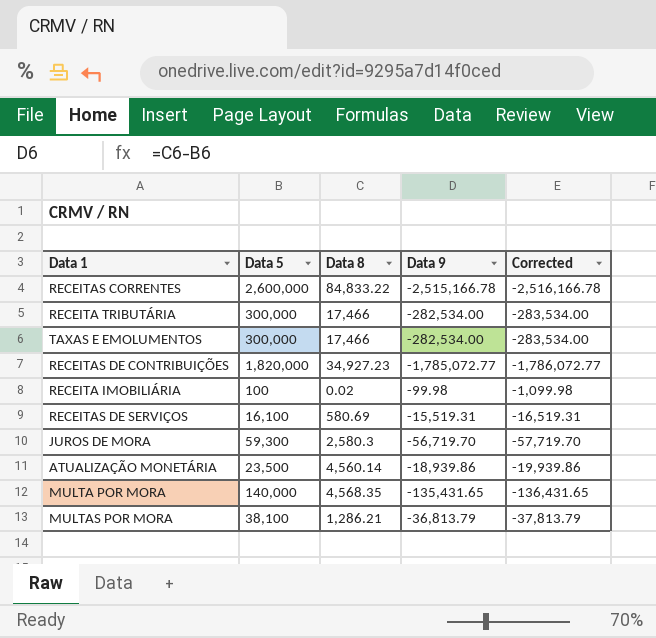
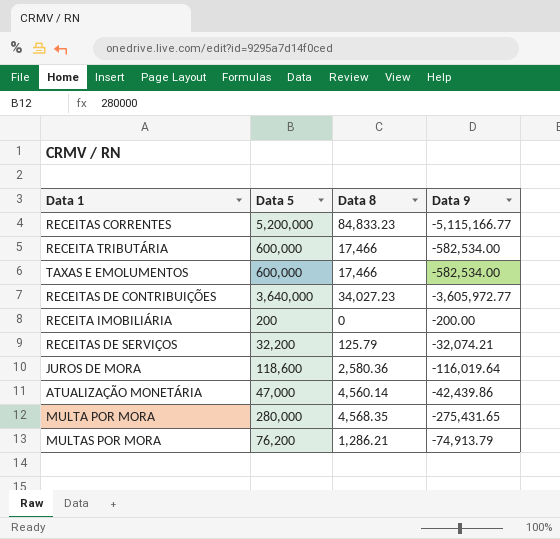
column Corrected | formula: [Data 9] - 1000 -> none
RECEITAS CORRENTES | Data 5: 2,600,000 -> 5,200,000
RECEITAS CORRENTES | Data 8: 84,833.22 -> 84,833.23
RECEITAS CORRENTES | Data 9: -2,515,166.78 -> -5,115,166.77
RECEITA TRIBUTÁRIA | Data 5: 300,000 -> 600,000
RECEITA TRIBUTÁRIA | Data 9: -282,534.00 -> -582,534.00
TAXAS E EMOLUMENTOS | Data 5: 300,000 -> 600,000
TAXAS E EMOLUMENTOS | Data 9: -282,534.00 -> -582,534.00
RECEITAS DE CONTRIBUIÇÕES | Data 5: 1,820,000 -> 3,640,000
RECEITAS DE CONTRIBUIÇÕES | Data 8: 34,927.23 -> 34,027.23
RECEITAS DE CONTRIBUIÇÕES | Data 9: -1,785,072.77 -> -3,605,972.77
RECEITA IMOBILIÁRIA | Data 5: 100 -> 200
RECEITA IMOBILIÁRIA | Data 8: 0.02 -> 0
RECEITA IMOBILIÁRIA | Data 9: -99.98 -> -200.00
RECEITAS DE SERVIÇOS | Data 5: 16,100 -> 32,200
RECEITAS DE SERVIÇOS | Data 8: 580.69 -> 125.79
RECEITAS DE SERVIÇOS | Data 9: -15,519.31 -> -32,074.21
JUROS DE MORA | Data 5: 59,300 -> 118,600
JUROS DE MORA | Data 8: 2,580.3 -> 2,580.36
JUROS DE MORA | Data 9: -56,719.70 -> -116,019.64
ATUALIZAÇÃO MONETÁRIA | Data 5: 23,500 -> 47,000
ATUALIZAÇÃO MONETÁRIA | Data 9: -18,939.86 -> -42,439.86
MULTA POR MORA | Data 5: 140,000 -> 280,000
MULTA POR MORA | Data 9: -135,431.65 -> -275,431.65
MULTAS POR MORA | Data 5: 38,100 -> 76,200
MULTAS POR MORA | Data 9: -36,813.79 -> -74,913.79

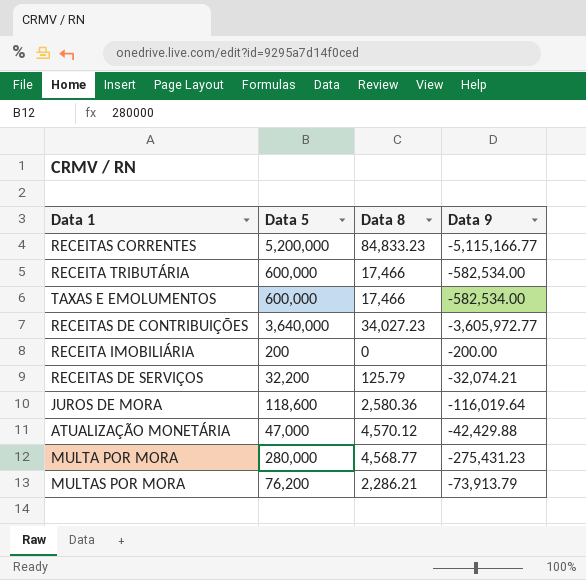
ATUALIZAÇÃO MONETÁRIA | Data 8: 4,560.14 -> 4,570.12
ATUALIZAÇÃO MONETÁRIA | Data 9: -42,439.86 -> -42,429.88
MULTA POR MORA | Data 8: 4,568.35 -> 4,568.77
MULTA POR MORA | Data 9: -275,431.65 -> -275,431.23
MULTAS POR MORA | Data 8: 1,286.21 -> 2,286.21
MULTAS POR MORA | Data 9: -74,913.79 -> -73,913.79

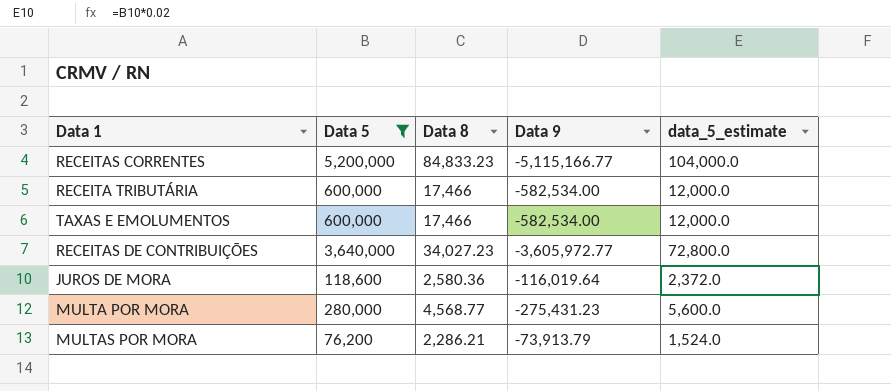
filter: none -> Data 5 >= 76,200
column data_5_estimate | formula: none -> [Data 5] * 0.02

